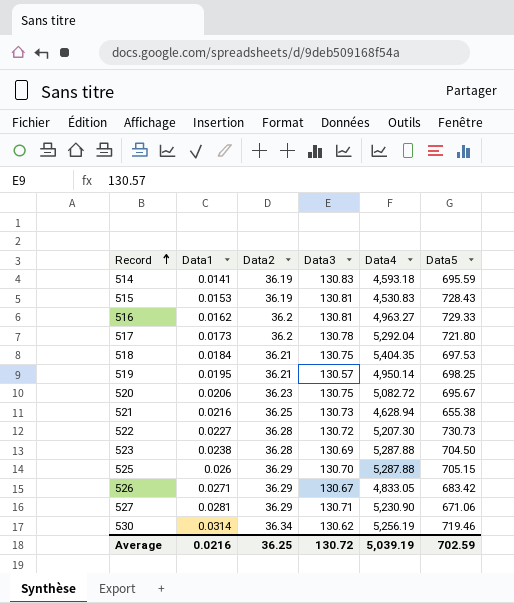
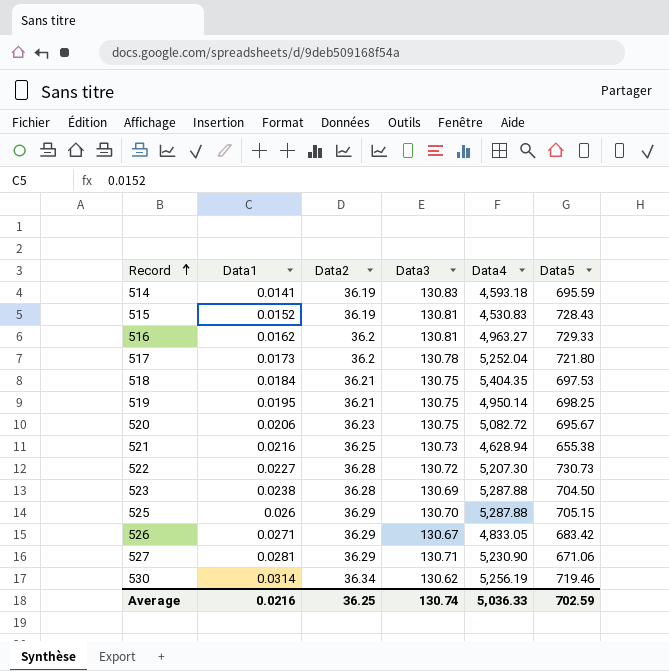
515 | Data1: 0.0153 -> 0.0152
517 | Data4: 5,292.04 -> 5,252.04
519 | Data3: 130.57 -> 130.75
Average | Data3: 130.72 -> 130.74
Average | Data4: 5,039.19 -> 5,036.33

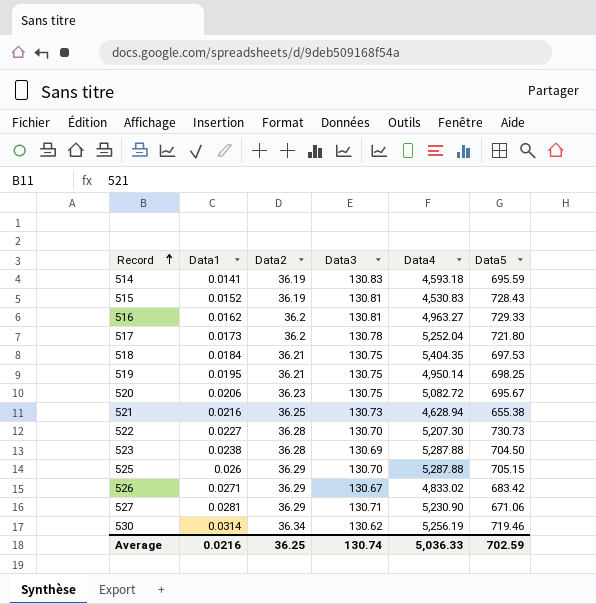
522 | Data3: 130.72 -> 130.70
526 | Data4: 4,833.05 -> 4,833.02

